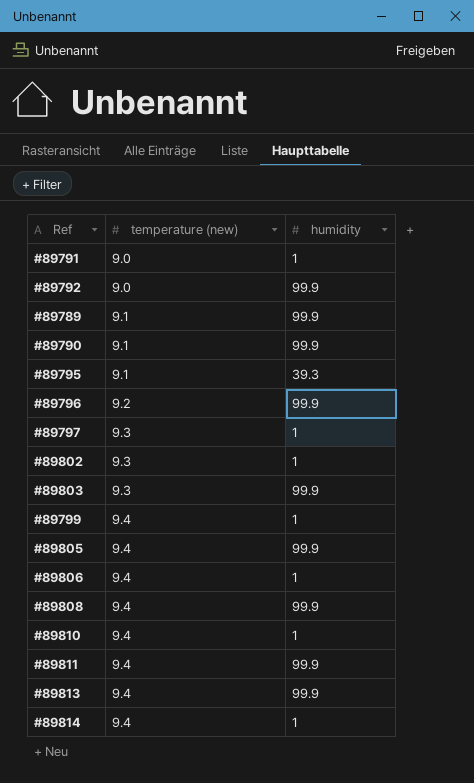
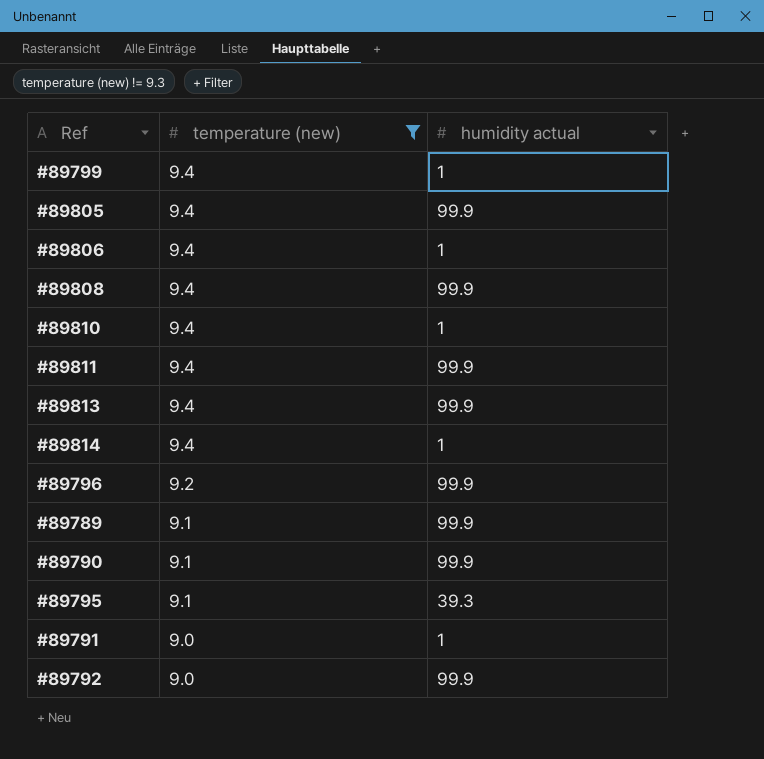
filter: none -> temperature (new) != 9.3
row order: temperature (new) ascending -> temperature (new) descending
column name: humidity -> humidity actual

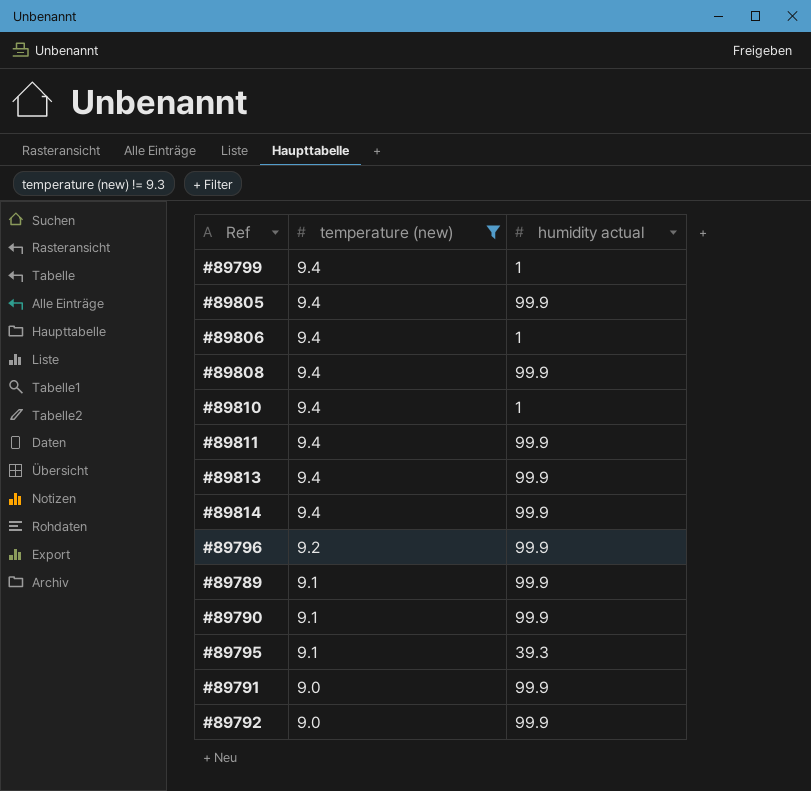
#89814 | humidity actual: 1 -> 99.9
#89791 | humidity actual: 1 -> 99.9

